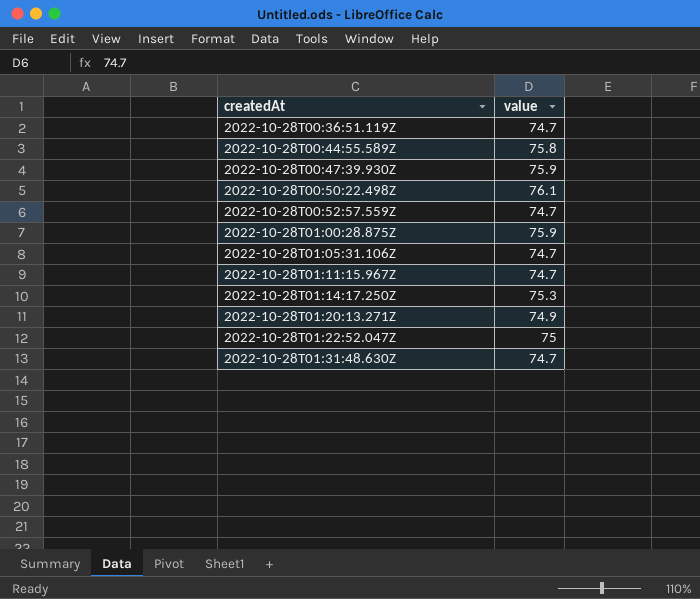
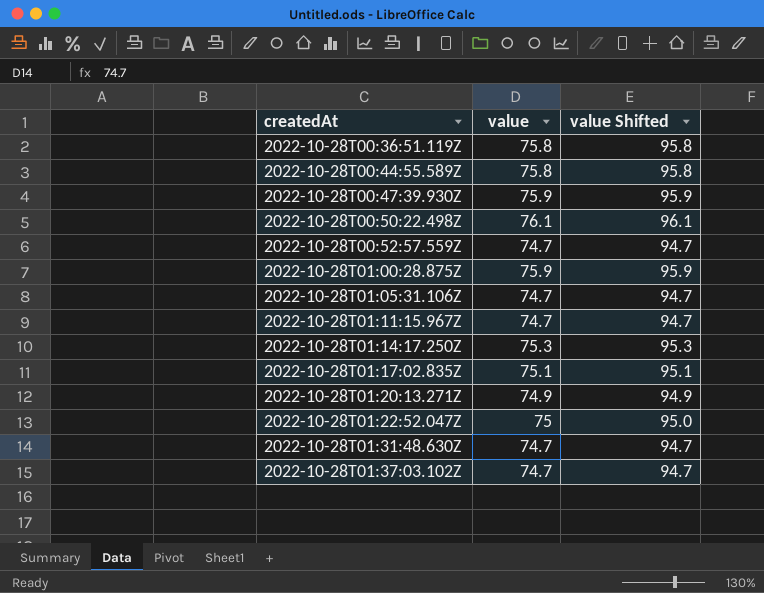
column value Shifted | formula: none -> [value] + 20
2022-10-28T00:36:51.119Z | value: 74.7 -> 75.8
row 2022-10-28T01:17:02.835Z: none -> 75.1 | 95.1
row 2022-10-28T01:37:03.102Z: none -> 74.7 | 94.7

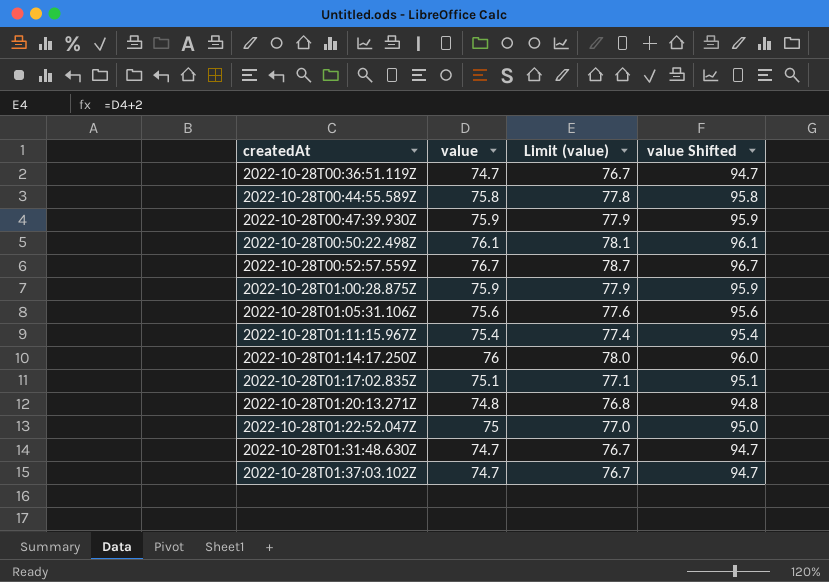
column Limit (value) | formula: none -> [value] + 2
2022-10-28T00:36:51.119Z | value: 75.8 -> 74.7
2022-10-28T00:36:51.119Z | value Shifted: 95.8 -> 94.7
2022-10-28T00:52:57.559Z | value: 74.7 -> 76.7
2022-10-28T00:52:57.559Z | value Shifted: 94.7 -> 96.7
2022-10-28T01:05:31.106Z | value: 74.7 -> 75.6
2022-10-28T01:05:31.106Z | value Shifted: 94.7 -> 95.6
2022-10-28T01:11:15.967Z | value: 74.7 -> 75.4
2022-10-28T01:11:15.967Z | value Shifted: 94.7 -> 95.4
2022-10-28T01:14:17.250Z | value: 75.3 -> 76
2022-10-28T01:14:17.250Z | value Shifted: 95.3 -> 96.0
2022-10-28T01:20:13.271Z | value: 74.9 -> 74.8
2022-10-28T01:20:13.271Z | value Shifted: 94.9 -> 94.8

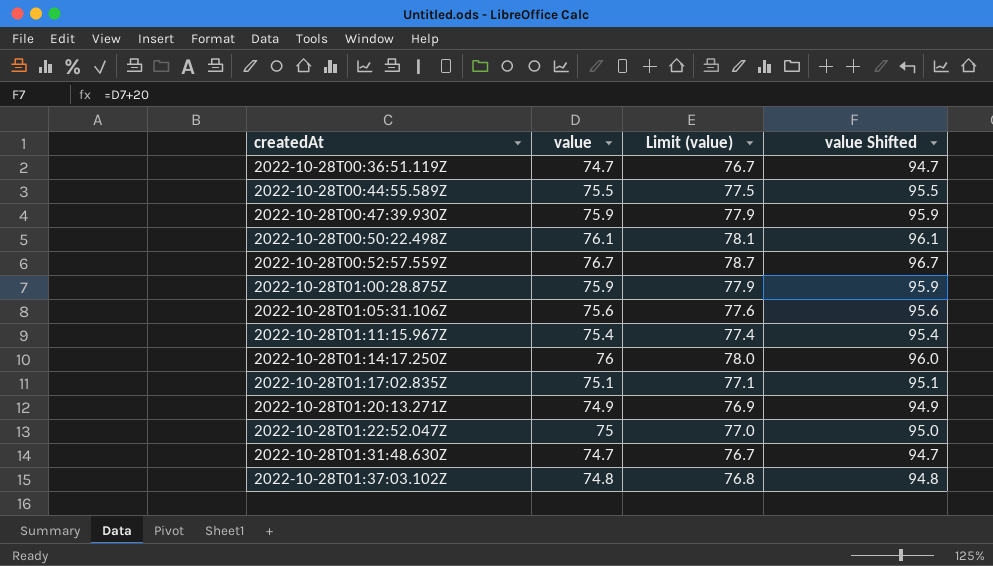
2022-10-28T00:44:55.589Z | value: 75.8 -> 75.5
2022-10-28T00:44:55.589Z | Limit (value): 77.8 -> 77.5
2022-10-28T00:44:55.589Z | value Shifted: 95.8 -> 95.5
2022-10-28T01:20:13.271Z | value: 74.8 -> 74.9
2022-10-28T01:20:13.271Z | Limit (value): 76.8 -> 76.9
2022-10-28T01:20:13.271Z | value Shifted: 94.8 -> 94.9
2022-10-28T01:37:03.102Z | value: 74.7 -> 74.8
2022-10-28T01:37:03.102Z | Limit (value): 76.7 -> 76.8
2022-10-28T01:37:03.102Z | value Shifted: 94.7 -> 94.8

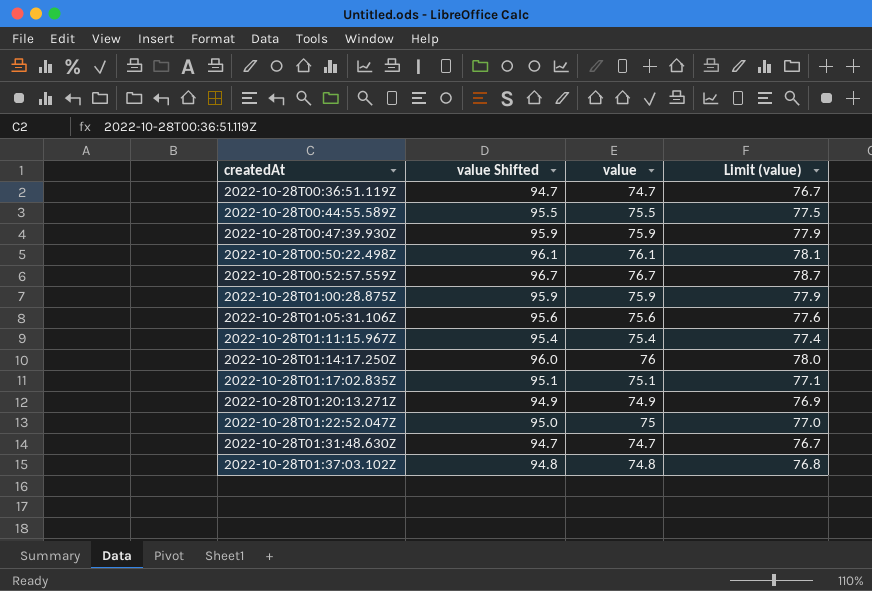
column value Shifted | position: 4 -> 2

